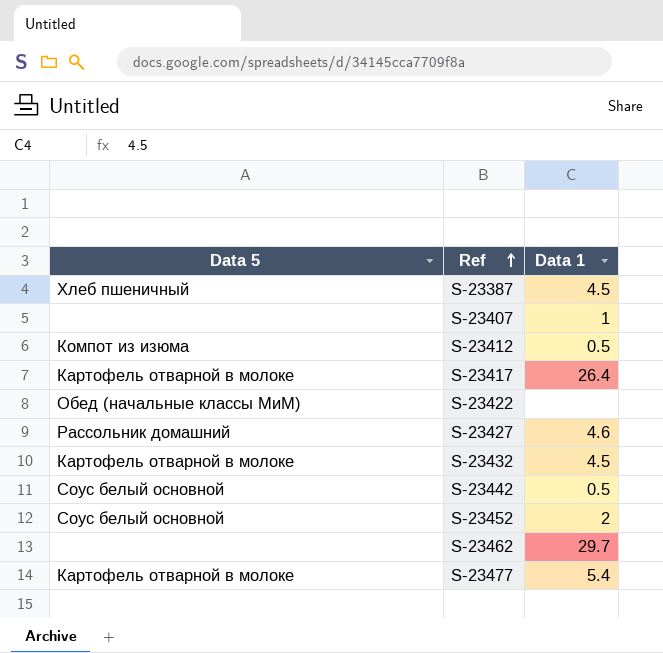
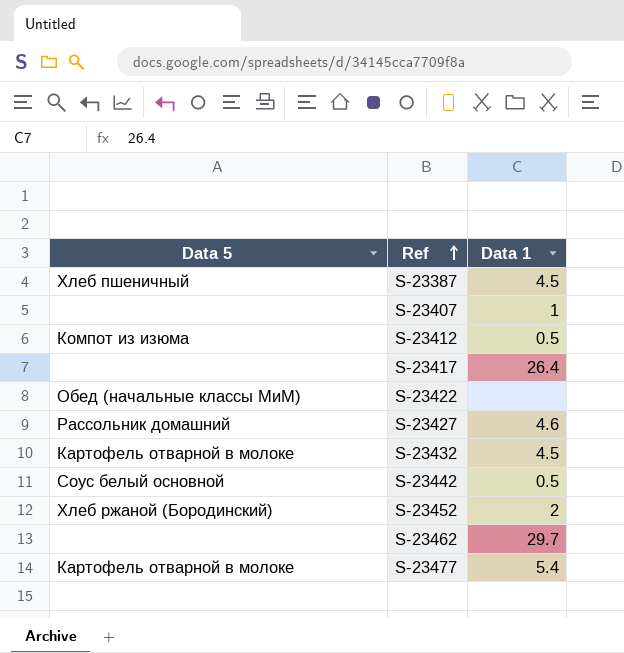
S-23417 | Data 5: Картофель отварной в молоке -> none
S-23452 | Data 5: Соус белый основной -> Хлеб ржаной (Бородинский)

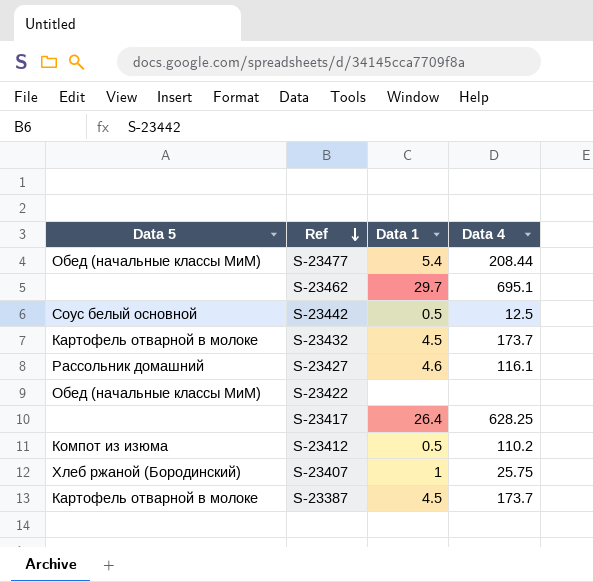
row order: Ref ascending -> Ref descending
column Data 4 | position: none -> 4
row S-23452: Хлеб ржаной (Бородинский) | 2 -> none
S-23477 | Data 5: Картофель отварной в молоке -> Обед (начальные классы МиМ)
S-23407 | Data 5: none -> Хлеб ржаной (Бородинский)
S-23387 | Data 5: Хлеб пшеничный -> Картофель отварной в молоке

